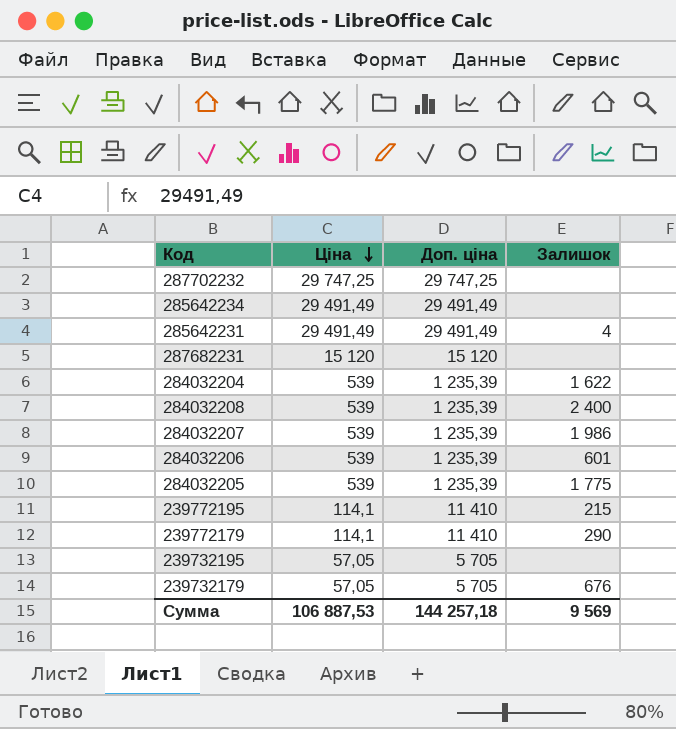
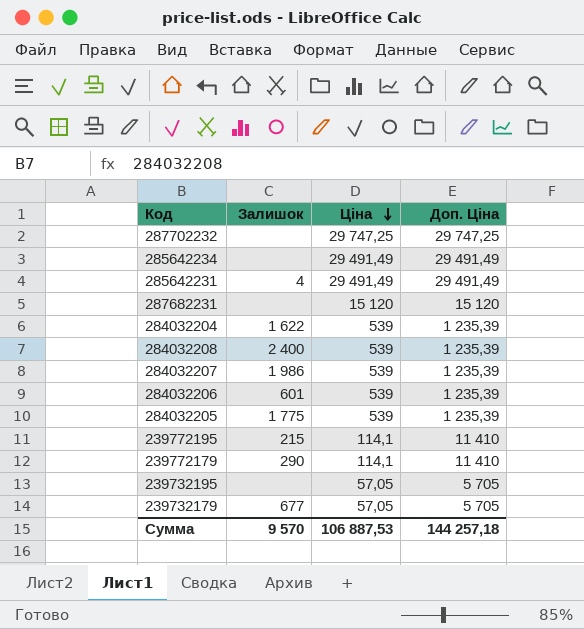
column Залишок | position: 4 -> 2
column name: Доп. ціна -> Доп. Ціна
239732179 | Залишок: 676 -> 677
Сумма | Залишок: 9 569 -> 9 570

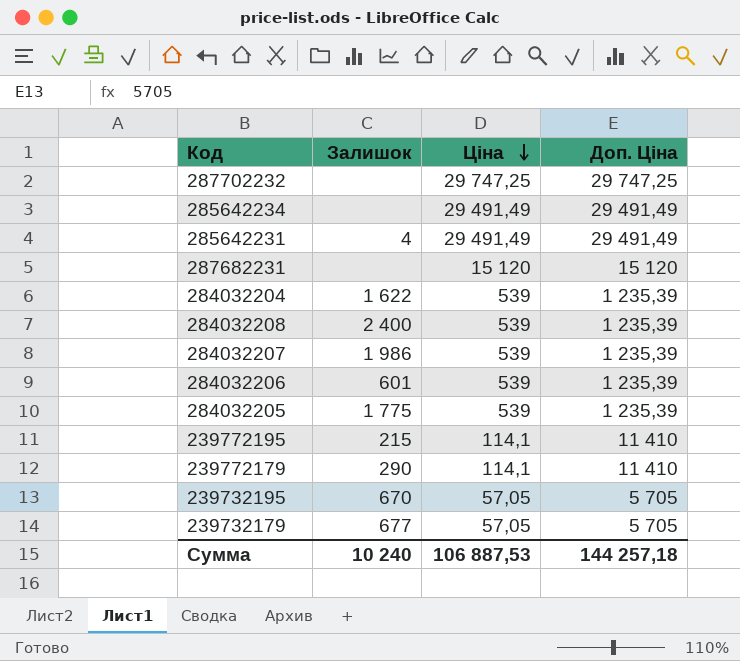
239732195 | Залишок: none -> 670
Сумма | Залишок: 9 570 -> 10 240

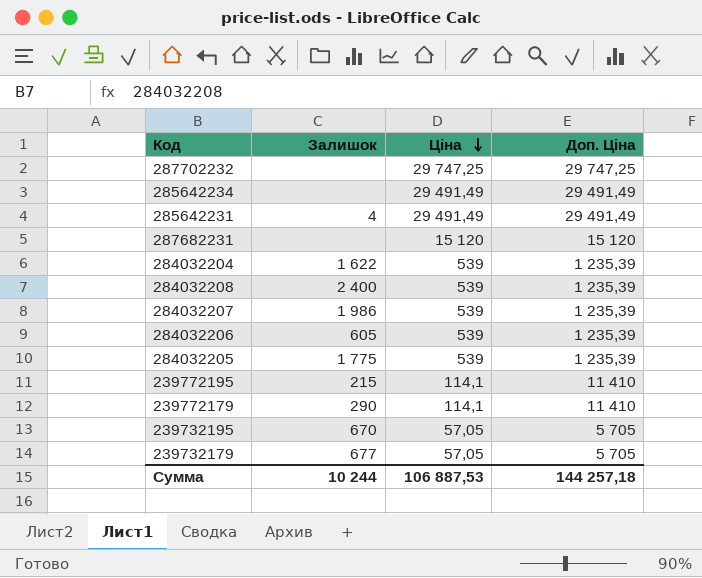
284032206 | Залишок: 601 -> 605
Сумма | Залишок: 10 240 -> 10 244

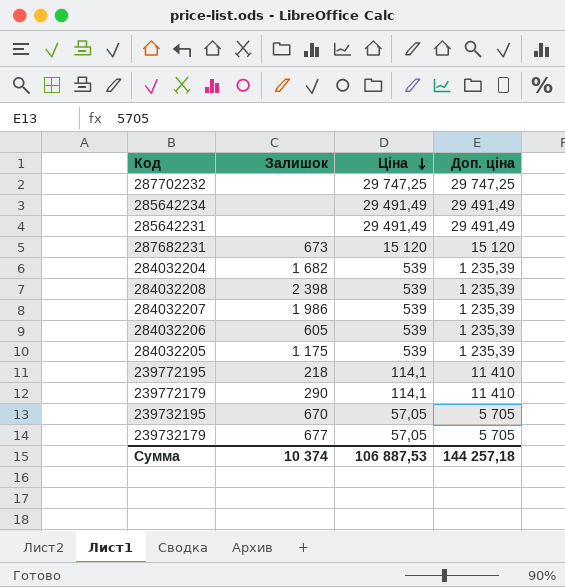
column name: Доп. Ціна -> Доп. ціна
285642231 | Залишок: 4 -> none
287682231 | Залишок: none -> 673
284032204 | Залишок: 1 622 -> 1 682
284032208 | Залишок: 2 400 -> 2 398
284032205 | Залишок: 1 775 -> 1 175
239772195 | Залишок: 215 -> 218
Сумма | Залишок: 10 244 -> 10 374

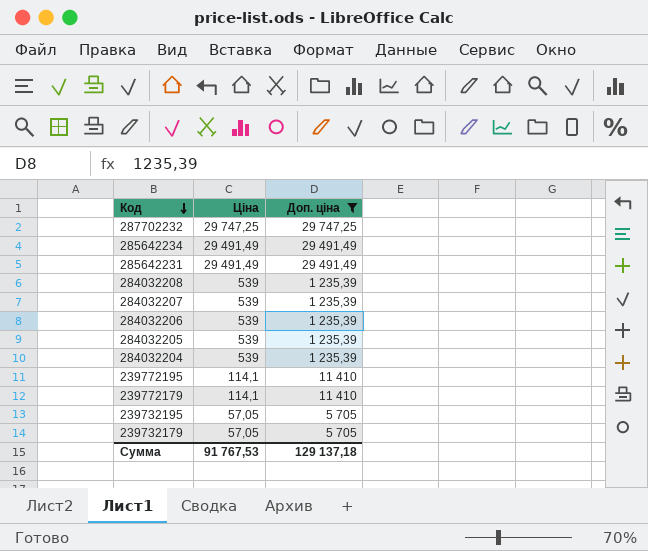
filter: none -> Доп. ціна != 15 120
row order: Ціна descending -> Код descending
column Залишок | position: 2 -> none
Сумма | Ціна: 106 887,53 -> 91 767,53
Сумма | Доп. ціна: 144 257,18 -> 129 137,18

